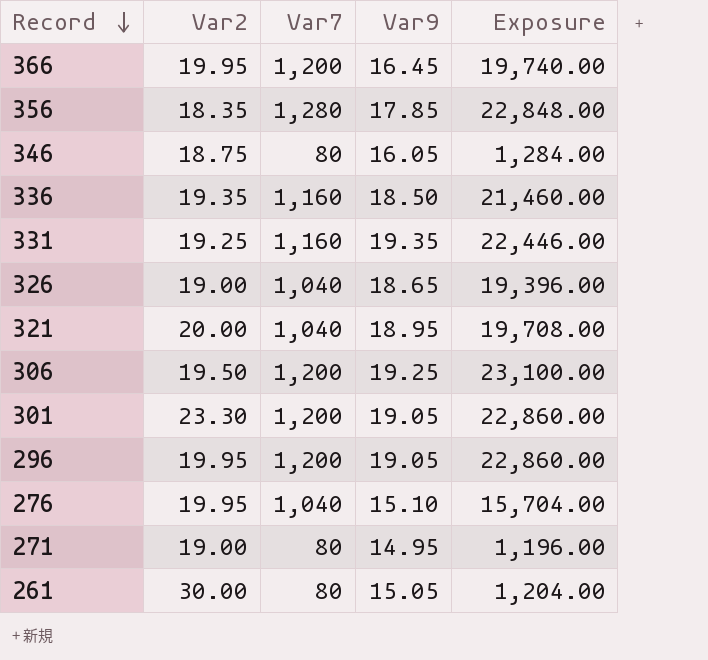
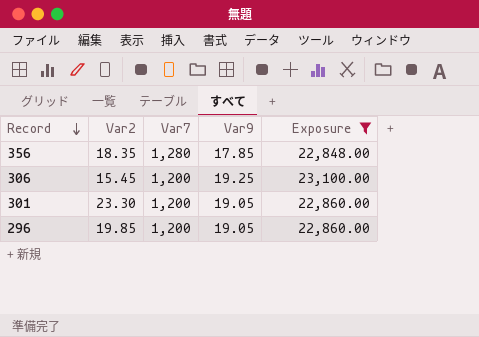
filter: none -> Exposure >= 22,848.00
306 | Var2: 19.50 -> 15.45
296 | Var2: 19.95 -> 19.85

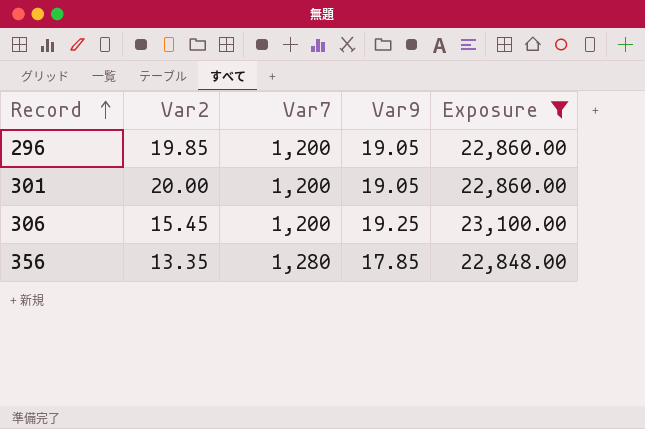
row order: Record descending -> Record ascending
301 | Var2: 23.30 -> 20.00
356 | Var2: 18.35 -> 13.35

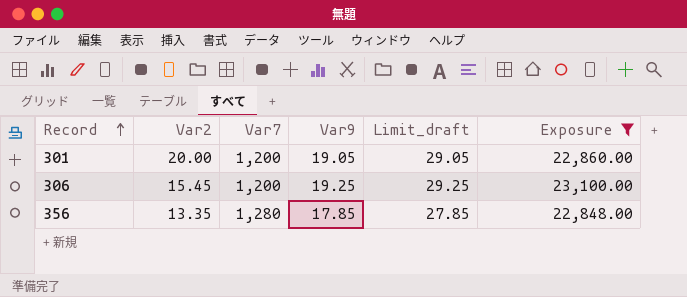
column Limit_draft | formula: none -> [Var9] + 10
row 296: 19.85 | 1,200 | 19.05 | 22,860.00 -> none

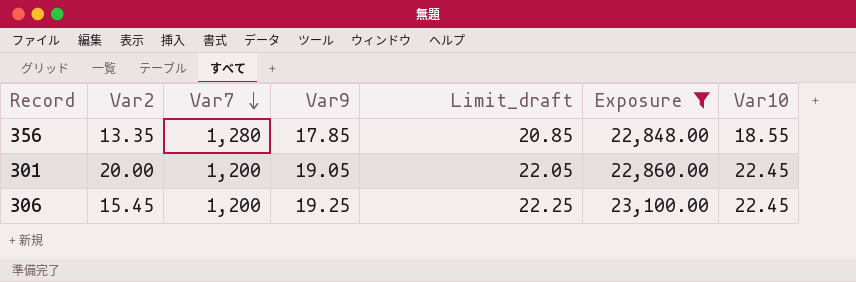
row order: Record ascending -> Var7 descending
column Limit_draft | formula: [Var9] + 10 -> [Var9] + 3
column Var10 | position: none -> 7

